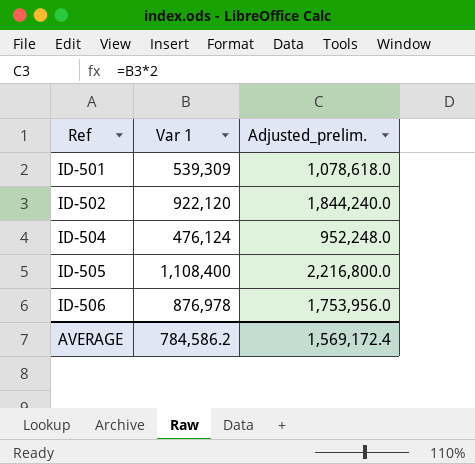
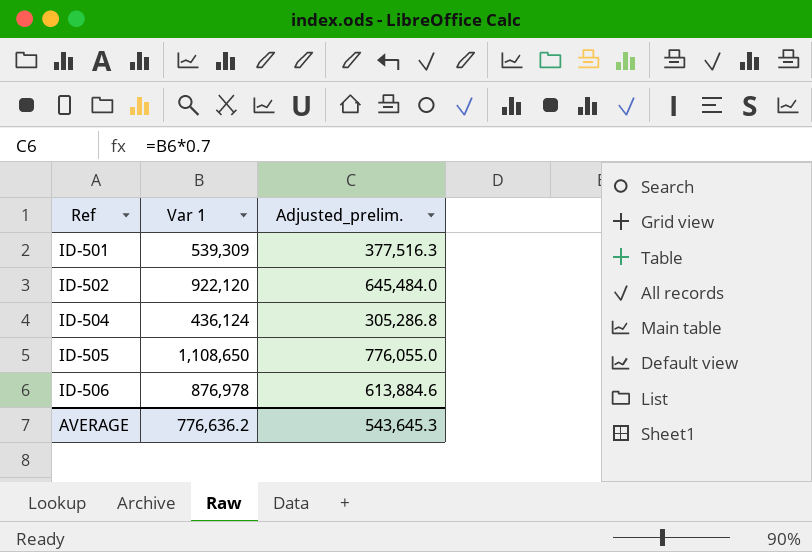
column Adjusted_prelim. | formula: [Var 1] * 2 -> [Var 1] * 0.7
ID-504 | Var 1: 476,124 -> 436,124
ID-505 | Var 1: 1,108,400 -> 1,108,650
AVERAGE | Var 1: 784,586.2 -> 776,636.2
AVERAGE | Adjusted_prelim.: 1,569,172.4 -> 543,645.3

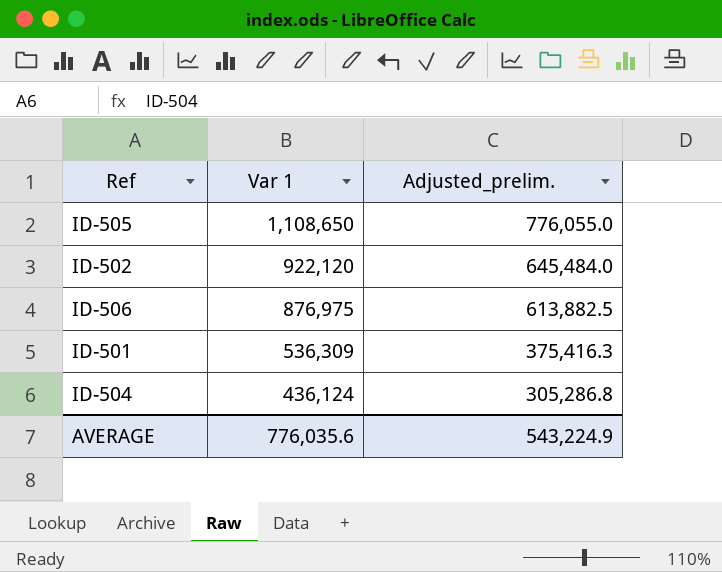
row order: Ref ascending -> Var 1 descending
ID-506 | Var 1: 876,978 -> 876,975
ID-506 | Adjusted_prelim.: 613,884.6 -> 613,882.5
ID-501 | Var 1: 539,309 -> 536,309
ID-501 | Adjusted_prelim.: 377,516.3 -> 375,416.3
AVERAGE | Var 1: 776,636.2 -> 776,035.6
AVERAGE | Adjusted_prelim.: 543,645.3 -> 543,224.9

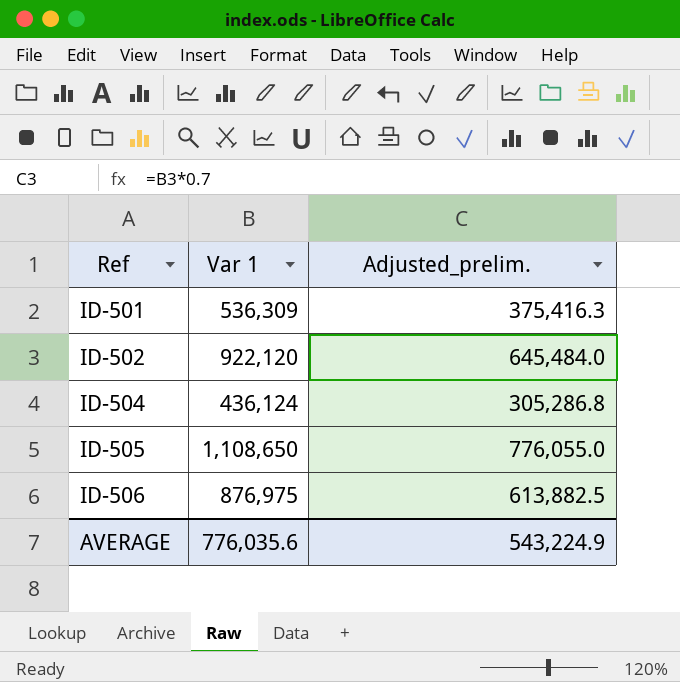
row order: Var 1 descending -> Ref ascending

